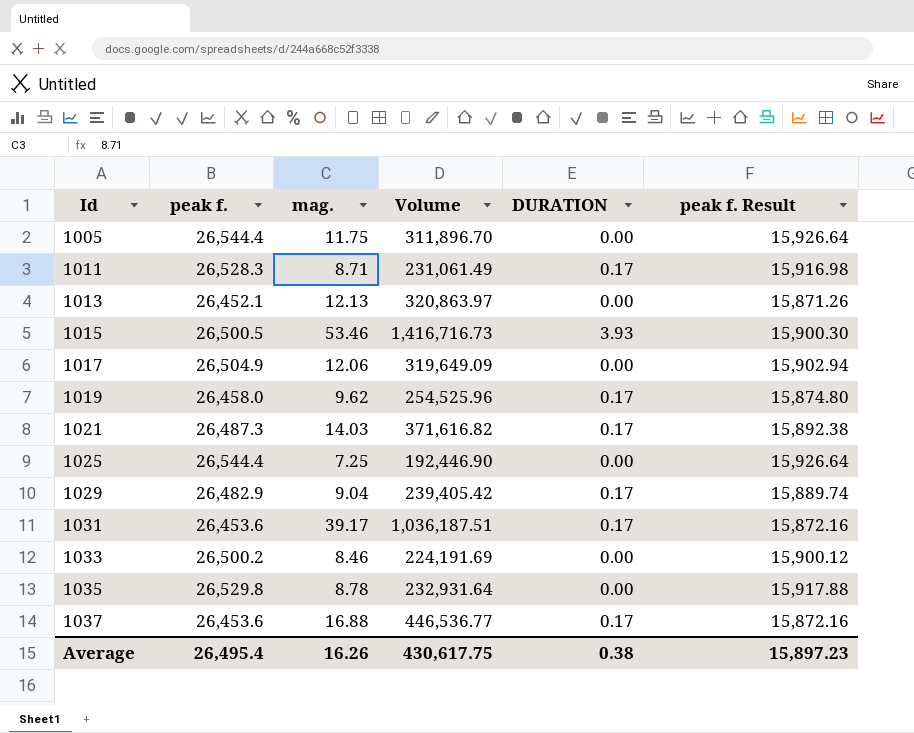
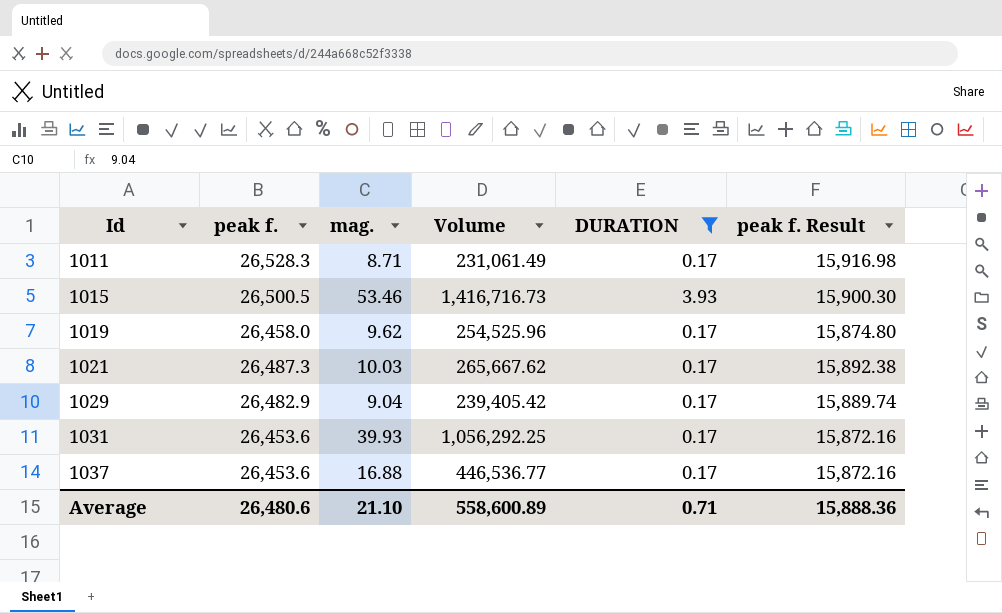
filter: none -> DURATION != 0.00
1021 | mag.: 14.03 -> 10.03
1021 | Volume: 371,616.82 -> 265,667.62
1031 | mag.: 39.17 -> 39.93
1031 | Volume: 1,036,187.51 -> 1,056,292.25
Average | peak f.: 26,495.4 -> 26,480.6
Average | mag.: 16.26 -> 21.10
Average | Volume: 430,617.75 -> 558,600.89
Average | DURATION: 0.38 -> 0.71
Average | peak f. Result: 15,897.23 -> 15,888.36

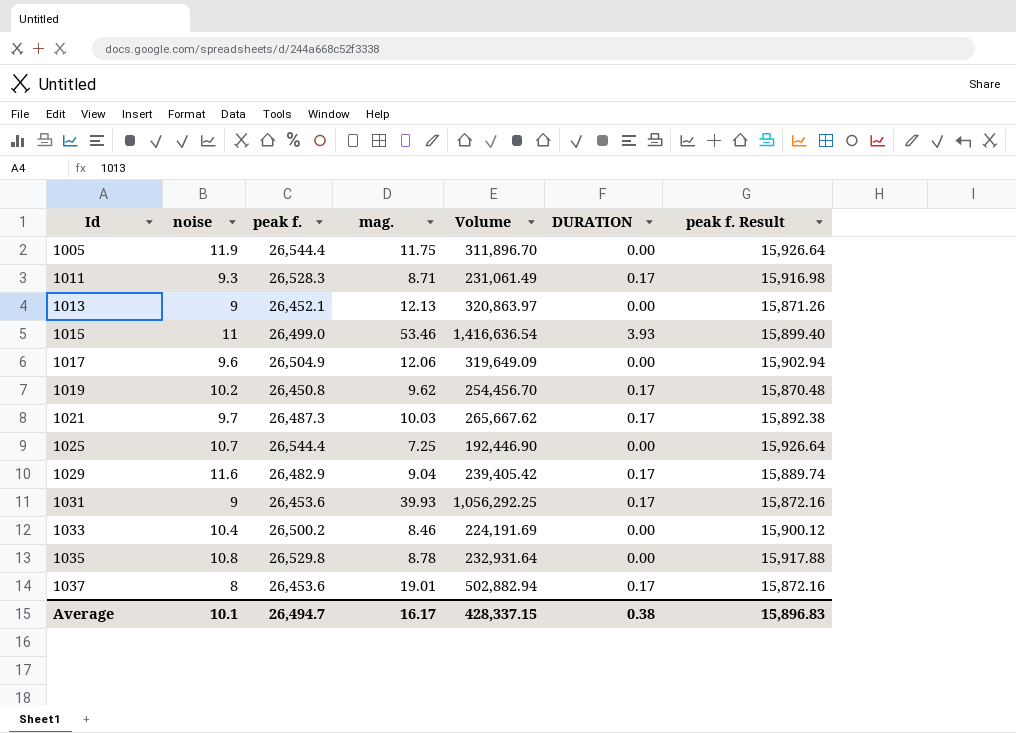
filter: DURATION != 0.00 -> none
column noise | position: none -> 2
1015 | peak f.: 26,500.5 -> 26,499.0
1015 | Volume: 1,416,716.73 -> 1,416,636.54
1015 | peak f. Result: 15,900.30 -> 15,899.40
1019 | peak f.: 26,458.0 -> 26,450.8
1019 | Volume: 254,525.96 -> 254,456.70
1019 | peak f. Result: 15,874.80 -> 15,870.48
1037 | mag.: 16.88 -> 19.01
1037 | Volume: 446,536.77 -> 502,882.94
Average | peak f.: 26,480.6 -> 26,494.7
Average | mag.: 21.10 -> 16.17
Average | Volume: 558,600.89 -> 428,337.15
Average | DURATION: 0.71 -> 0.38
Average | peak f. Result: 15,888.36 -> 15,896.83

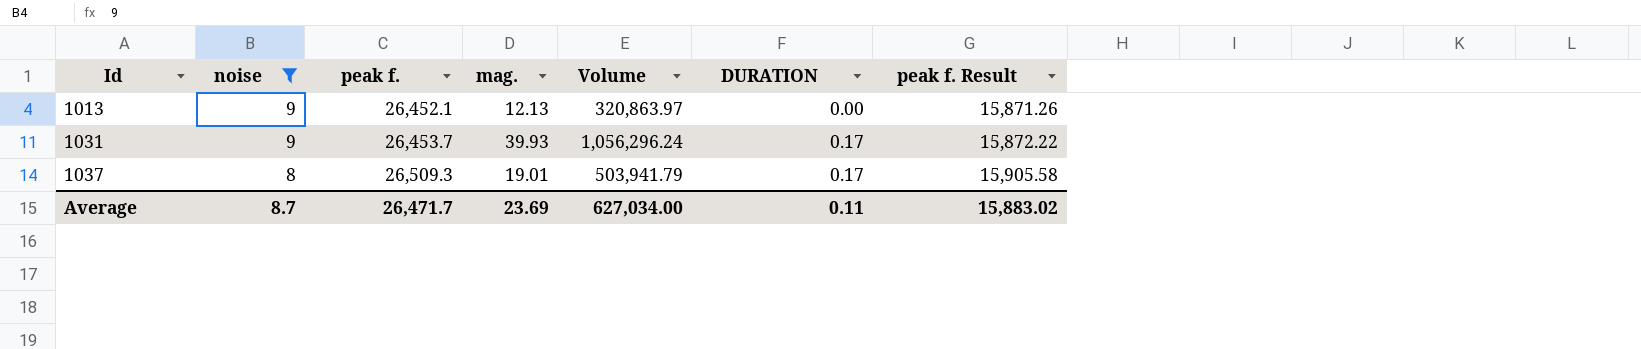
filter: none -> noise <= 9
1031 | peak f.: 26,453.6 -> 26,453.7
1031 | Volume: 1,056,292.25 -> 1,056,296.24
1031 | peak f. Result: 15,872.16 -> 15,872.22
1037 | peak f.: 26,453.6 -> 26,509.3
1037 | Volume: 502,882.94 -> 503,941.79
1037 | peak f. Result: 15,872.16 -> 15,905.58
Average | noise: 10.1 -> 8.7
Average | peak f.: 26,494.7 -> 26,471.7
Average | mag.: 16.17 -> 23.69
Average | Volume: 428,337.15 -> 627,034.00
Average | DURATION: 0.38 -> 0.11
Average | peak f. Result: 15,896.83 -> 15,883.02

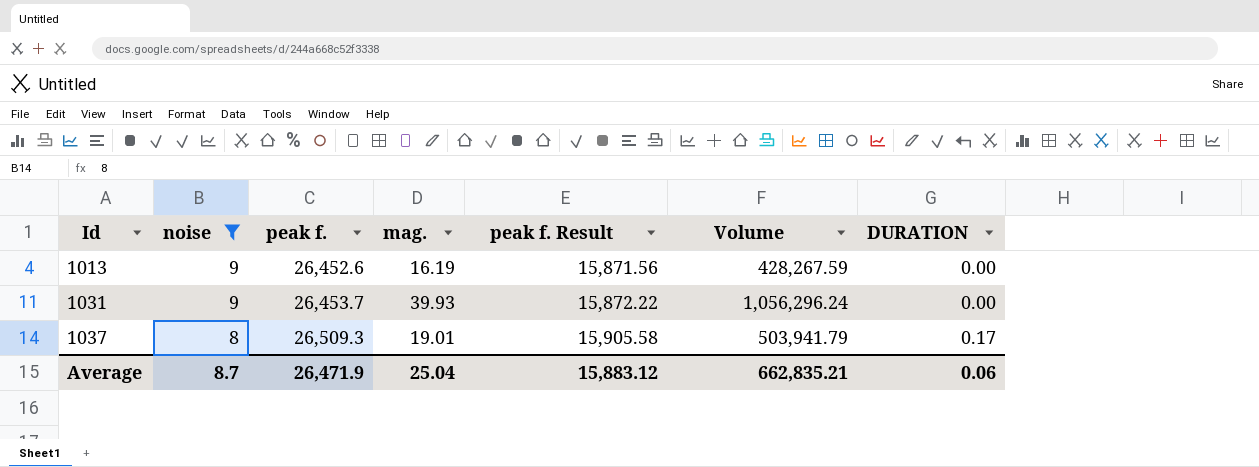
column peak f. Result | position: 7 -> 5
1013 | peak f.: 26,452.1 -> 26,452.6
1013 | mag.: 12.13 -> 16.19
1013 | peak f. Result: 15,871.26 -> 15,871.56
1013 | Volume: 320,863.97 -> 428,267.59
1031 | DURATION: 0.17 -> 0.00
Average | peak f.: 26,471.7 -> 26,471.9
Average | mag.: 23.69 -> 25.04
Average | peak f. Result: 15,883.02 -> 15,883.12
Average | Volume: 627,034.00 -> 662,835.21
Average | DURATION: 0.11 -> 0.06

